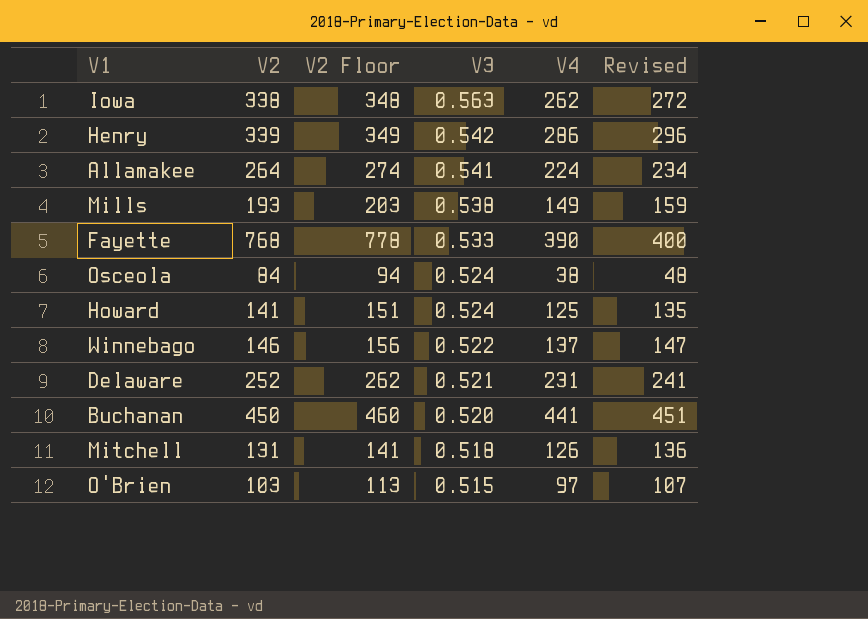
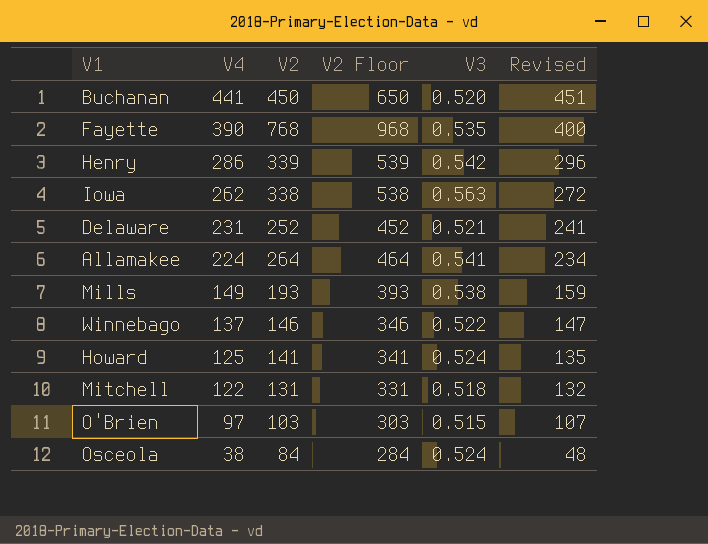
row order: V3 descending -> V4 descending
column V4 | position: 5 -> 2
column V2 Floor | formula: [V2] + 10 -> [V2] + 200
Fayette | V3: 0.533 -> 0.535
Mitchell | V4: 126 -> 122
Mitchell | Revised: 136 -> 132

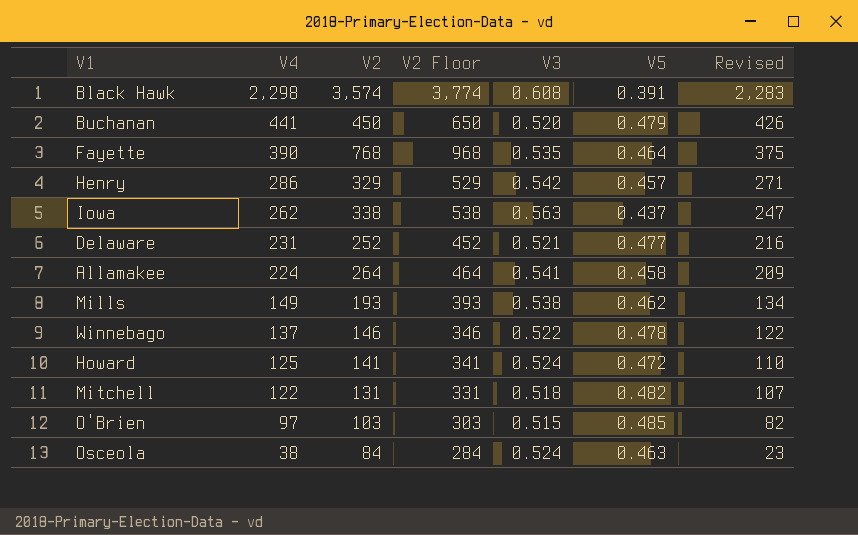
column V5 | position: none -> 6
column Revised | formula: [V4] + 10 -> [V4] - 15
row Black Hawk: none -> 2,298 | 3,574 | 3,774 | 0.608 | 0.391 | 2,283
Henry | V2: 339 -> 329
Henry | V2 Floor: 539 -> 529

